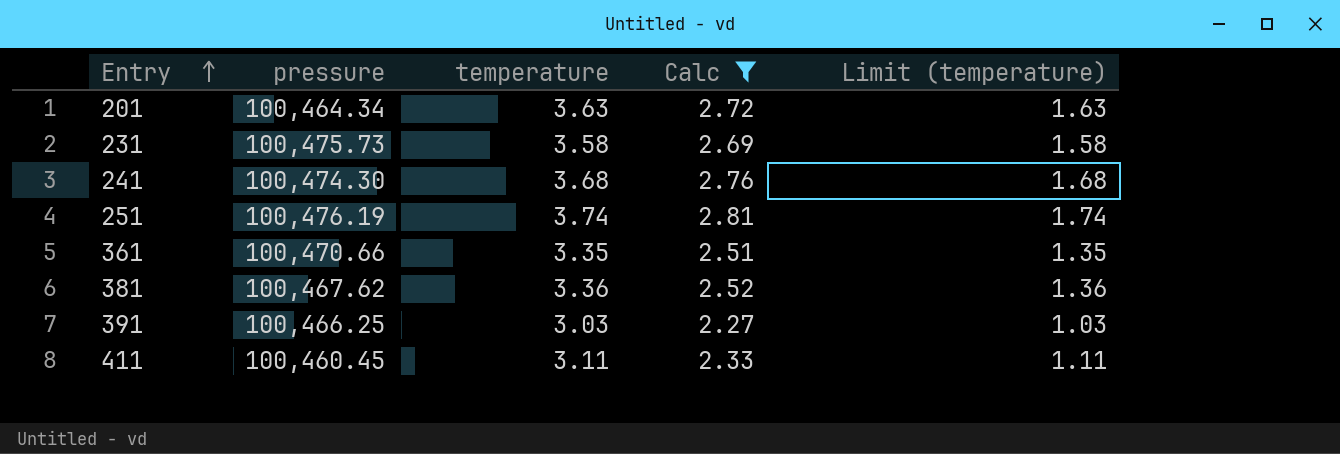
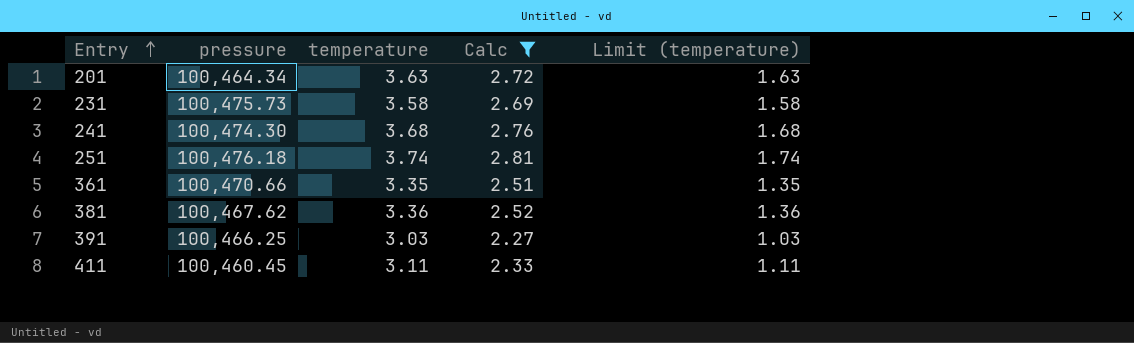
251 | pressure: 100,476.19 -> 100,476.18

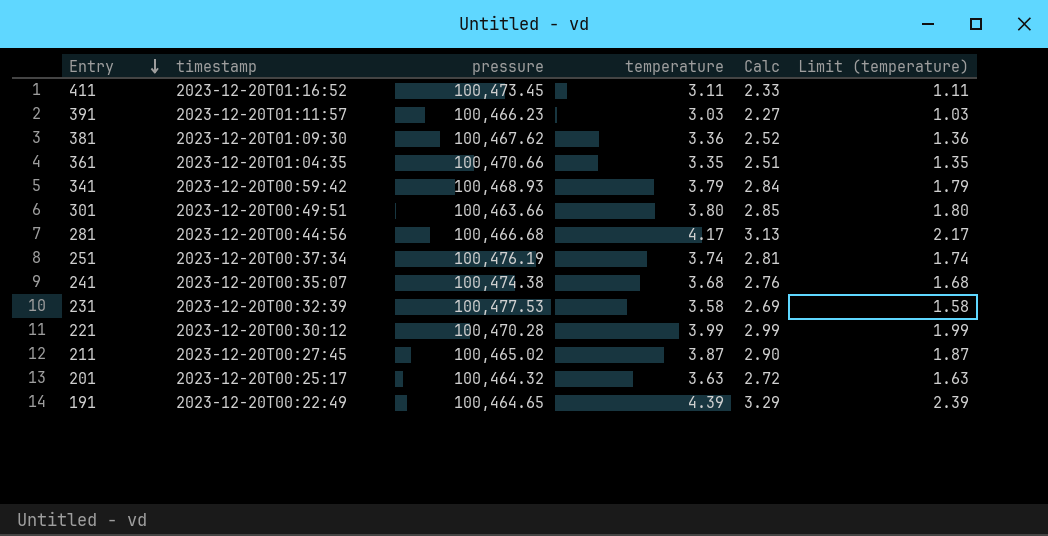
filter: Calc <= 2.81 -> none
row order: Entry ascending -> Entry descending
column timestamp | position: none -> 2
411 | pressure: 100,460.45 -> 100,473.45
391 | pressure: 100,466.25 -> 100,466.23
251 | pressure: 100,476.18 -> 100,476.19
241 | pressure: 100,474.30 -> 100,474.38
231 | pressure: 100,475.73 -> 100,477.53
201 | pressure: 100,464.34 -> 100,464.32

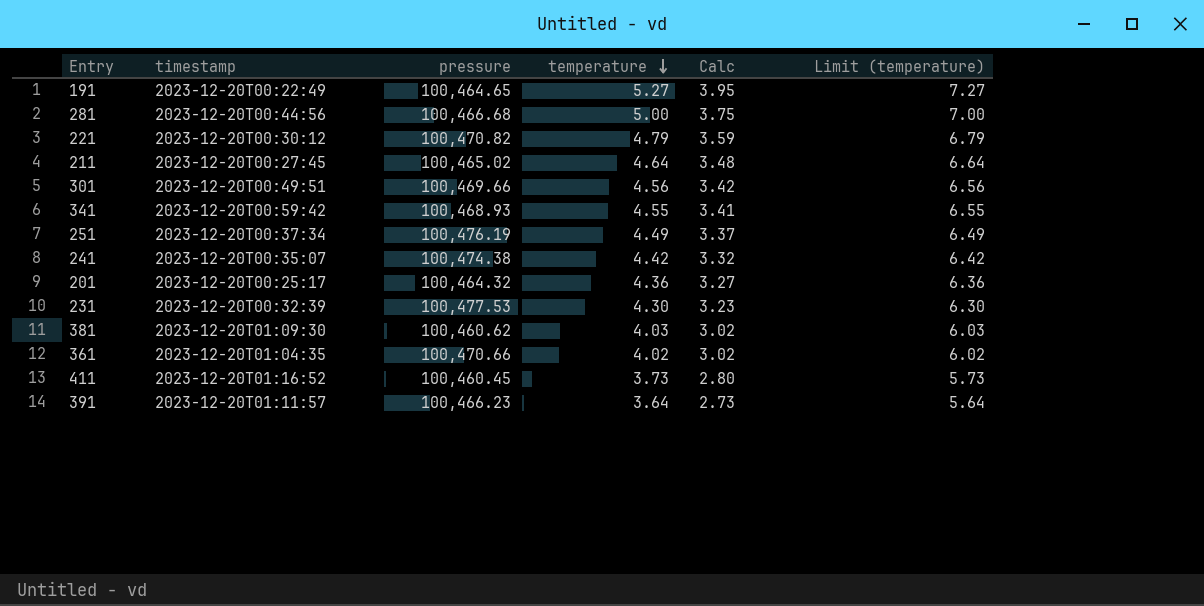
row order: Entry descending -> temperature descending
column Limit (temperature) | formula: [temperature] - 2 -> [temperature] + 2
191 | temperature: 4.39 -> 5.27
191 | Calc: 3.29 -> 3.95
281 | temperature: 4.17 -> 5.00
281 | Calc: 3.13 -> 3.75
221 | pressure: 100,470.28 -> 100,470.82
221 | temperature: 3.99 -> 4.79
221 | Calc: 2.99 -> 3.59
211 | temperature: 3.87 -> 4.64
211 | Calc: 2.90 -> 3.48
301 | pressure: 100,463.66 -> 100,469.66
301 | temperature: 3.80 -> 4.56
301 | Calc: 2.85 -> 3.42
341 | temperature: 3.79 -> 4.55
341 | Calc: 2.84 -> 3.41
251 | temperature: 3.74 -> 4.49
251 | Calc: 2.81 -> 3.37
241 | temperature: 3.68 -> 4.42
241 | Calc: 2.76 -> 3.32
201 | temperature: 3.63 -> 4.36
201 | Calc: 2.72 -> 3.27
231 | temperature: 3.58 -> 4.30
231 | Calc: 2.69 -> 3.23
381 | pressure: 100,467.62 -> 100,460.62
381 | temperature: 3.36 -> 4.03
381 | Calc: 2.52 -> 3.02
361 | temperature: 3.35 -> 4.02
361 | Calc: 2.51 -> 3.02
411 | pressure: 100,473.45 -> 100,460.45
411 | temperature: 3.11 -> 3.73
411 | Calc: 2.33 -> 2.80
391 | temperature: 3.03 -> 3.64
391 | Calc: 2.27 -> 2.73

